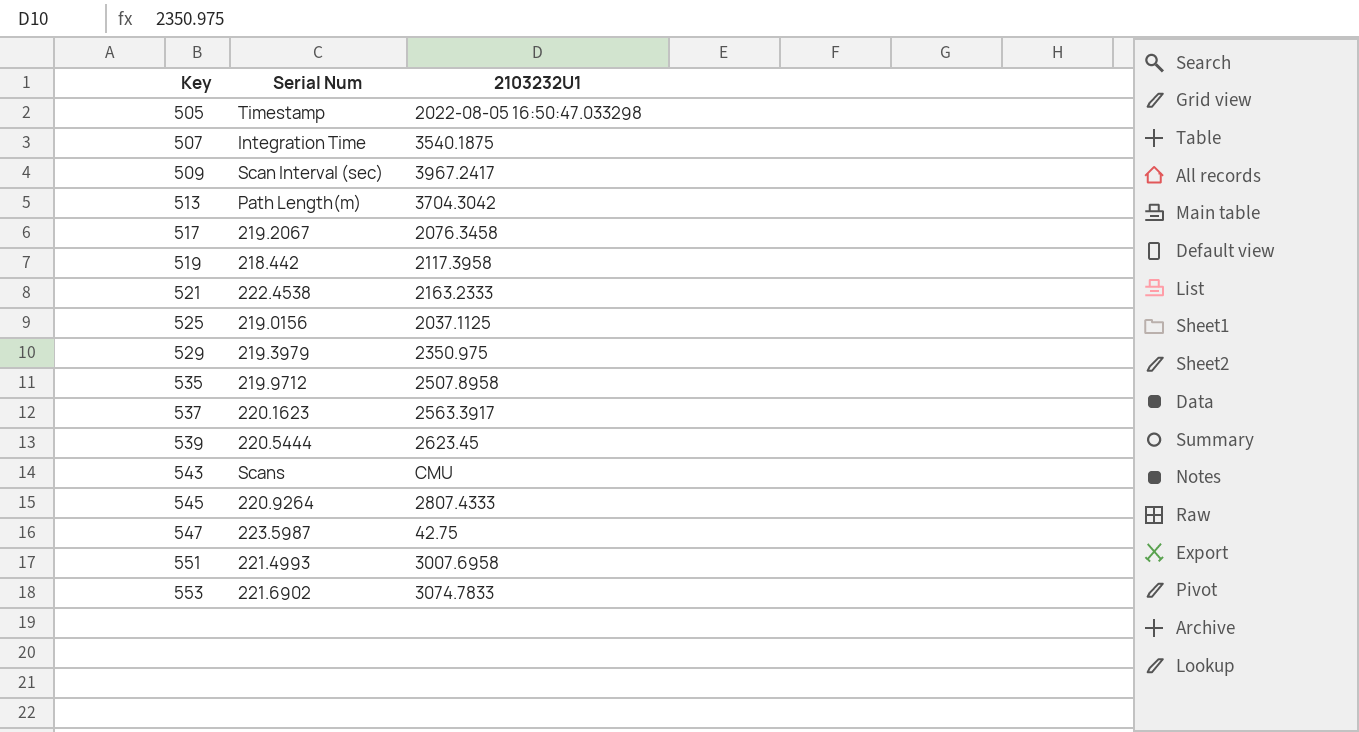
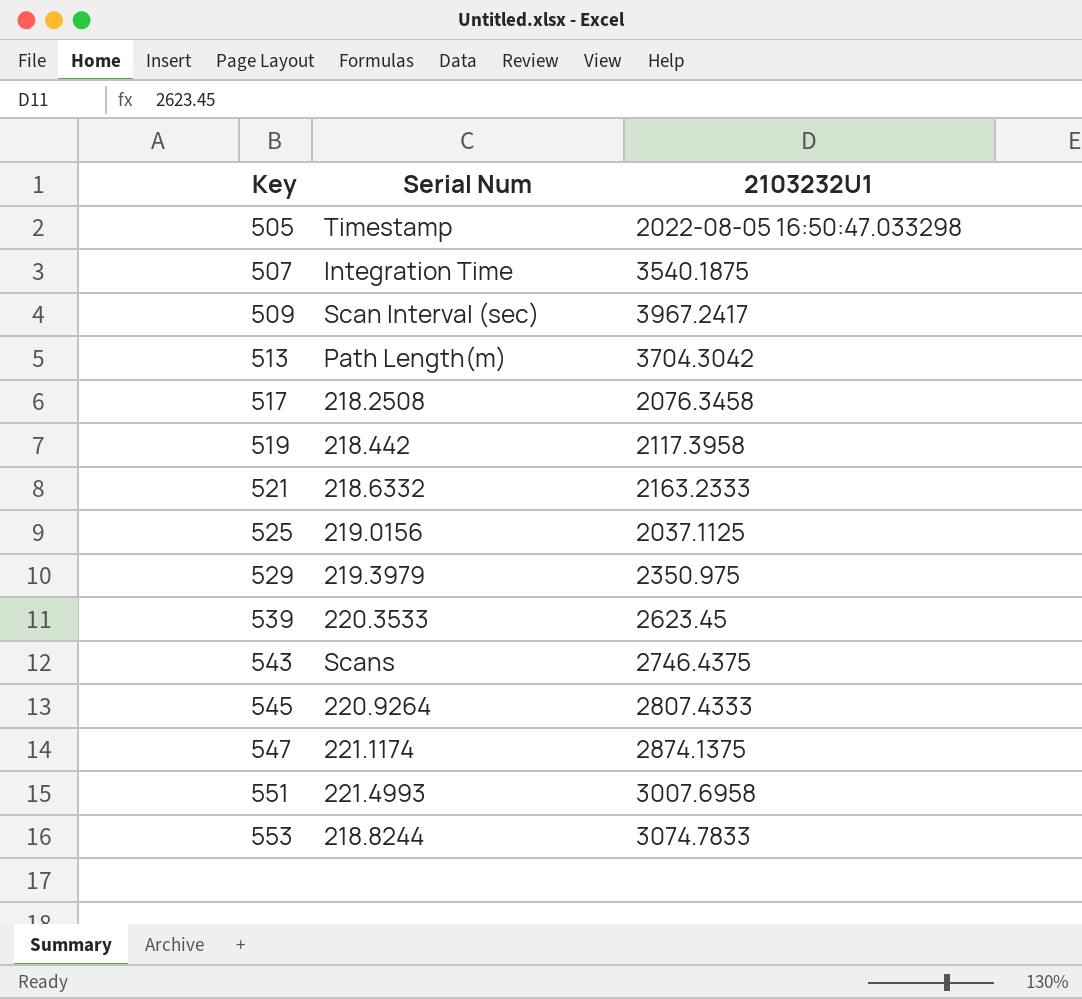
row 535: 219.9712 | 2507.8958 -> none
row 537: 220.1623 | 2563.3917 -> none
517 | Serial Num: 219.2067 -> 218.2508
521 | Serial Num: 222.4538 -> 218.6332
539 | Serial Num: 220.5444 -> 220.3533
543 | 2103232U1: CMU -> 2746.4375
547 | Serial Num: 223.5987 -> 221.1174
547 | 2103232U1: 42.75 -> 2874.1375
553 | Serial Num: 221.6902 -> 218.8244

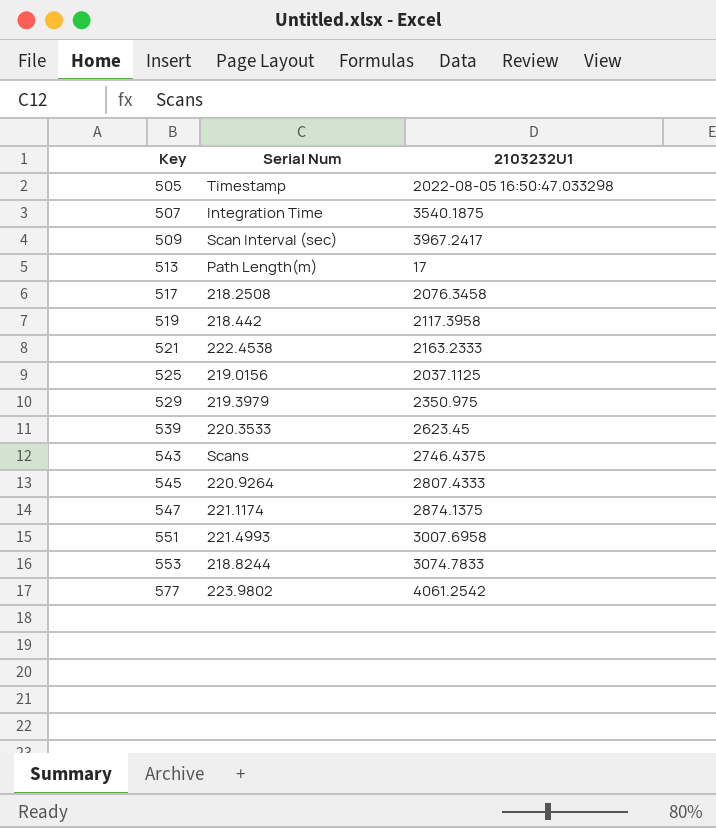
513 | 2103232U1: 3704.3042 -> 17
521 | Serial Num: 218.6332 -> 222.4538
row 577: none -> 223.9802 | 4061.2542

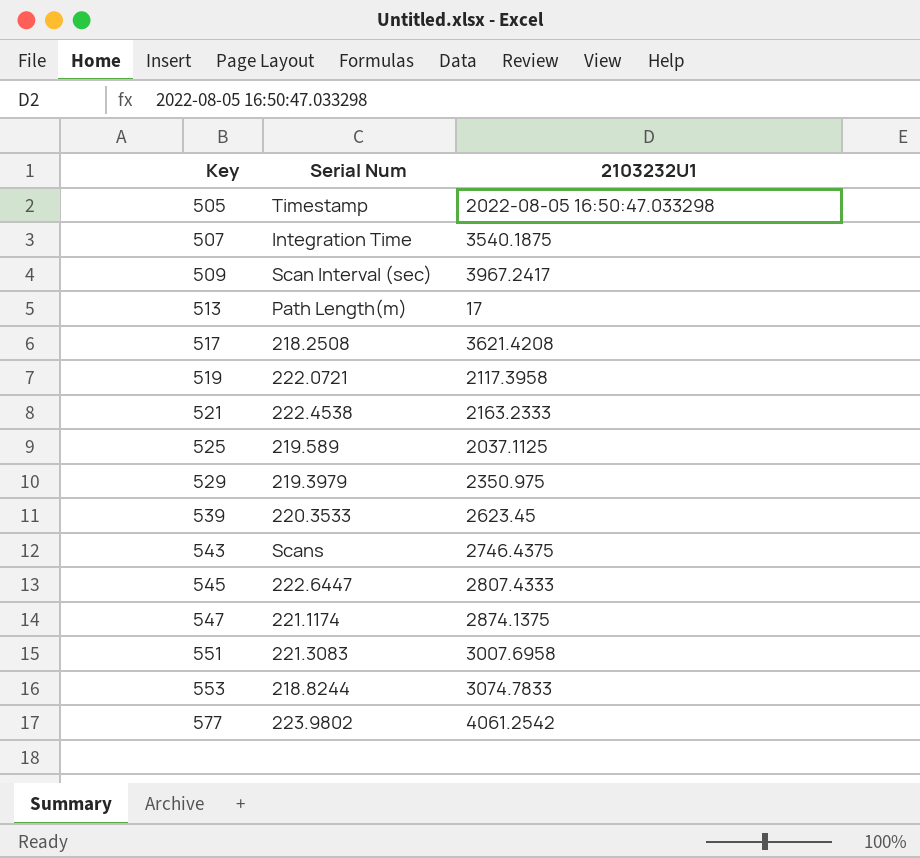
517 | 2103232U1: 2076.3458 -> 3621.4208
519 | Serial Num: 218.442 -> 222.0721
525 | Serial Num: 219.0156 -> 219.589
545 | Serial Num: 220.9264 -> 222.6447
551 | Serial Num: 221.4993 -> 221.3083

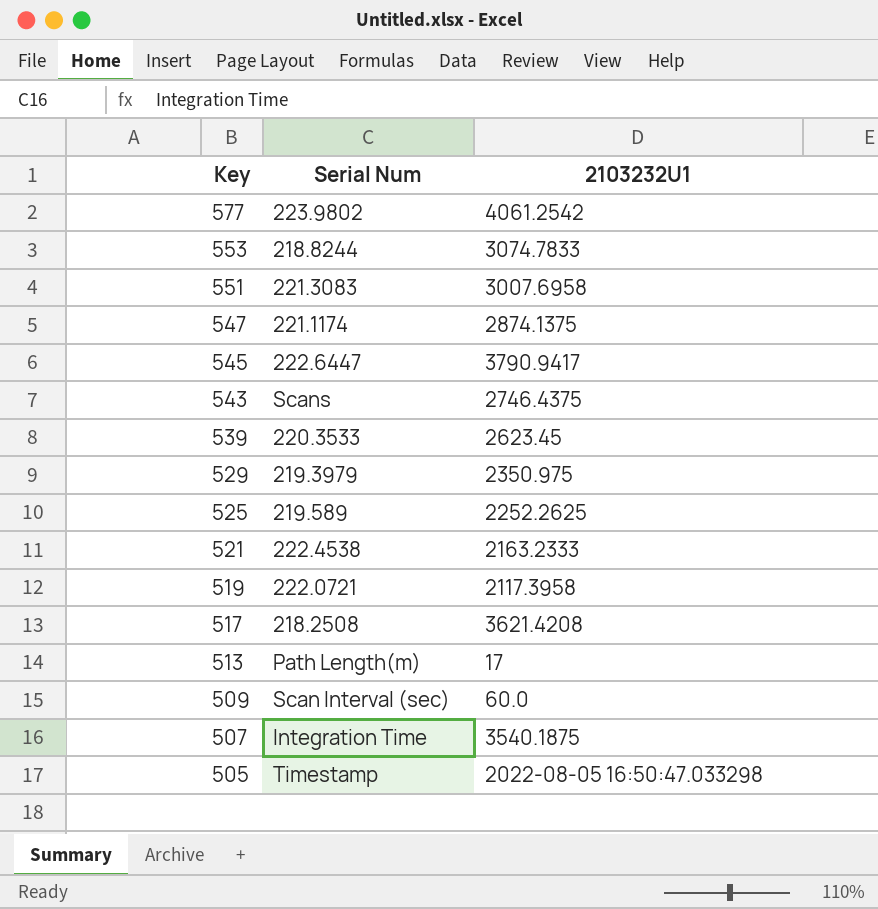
row order: Key ascending -> Key descending
545 | 2103232U1: 2807.4333 -> 3790.9417
525 | 2103232U1: 2037.1125 -> 2252.2625
509 | 2103232U1: 3967.2417 -> 60.0

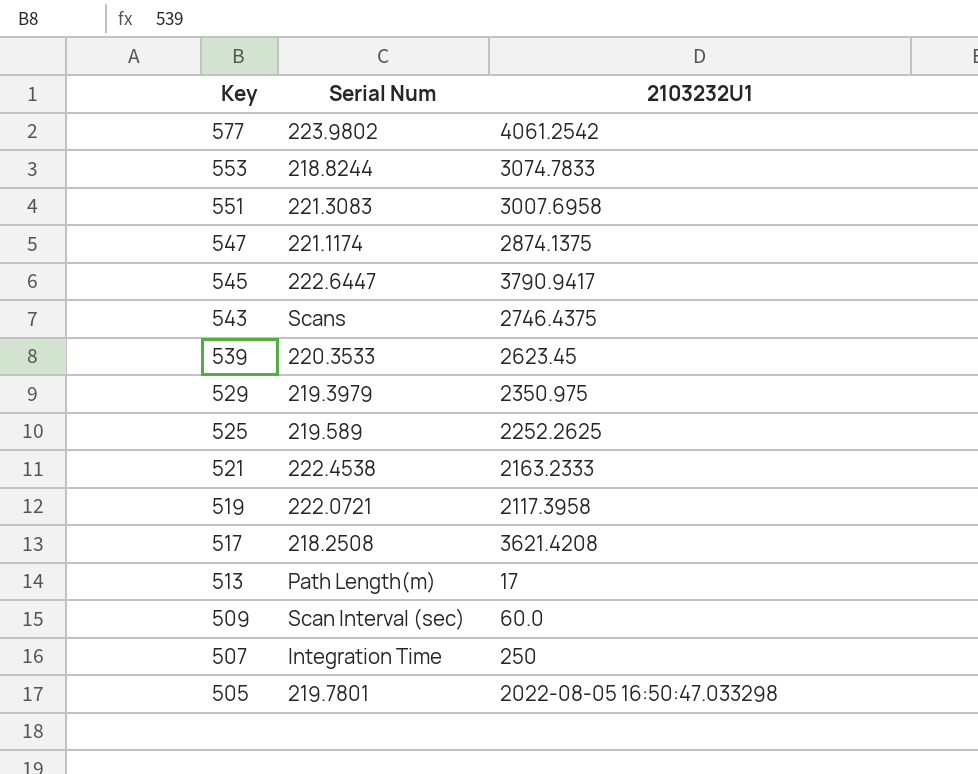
507 | 2103232U1: 3540.1875 -> 250
505 | Serial Num: Timestamp -> 219.7801

